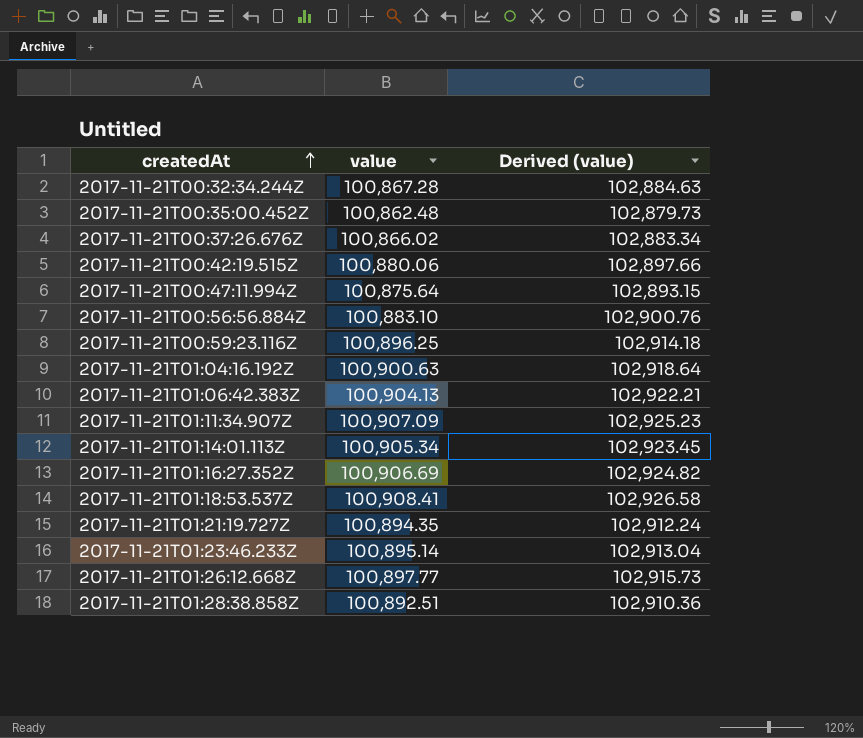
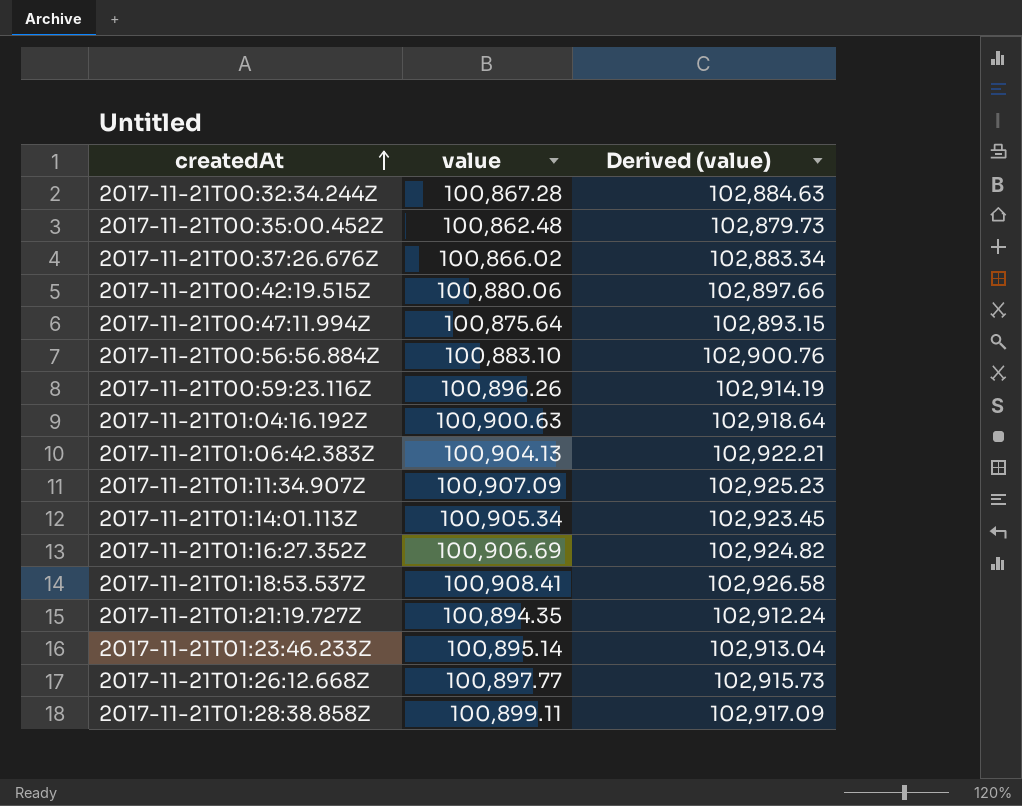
2017-11-21T00:59:23.116Z | value: 100,896.25 -> 100,896.26
2017-11-21T00:59:23.116Z | Derived (value): 102,914.18 -> 102,914.19
2017-11-21T01:28:38.858Z | value: 100,892.51 -> 100,899.11
2017-11-21T01:28:38.858Z | Derived (value): 102,910.36 -> 102,917.09

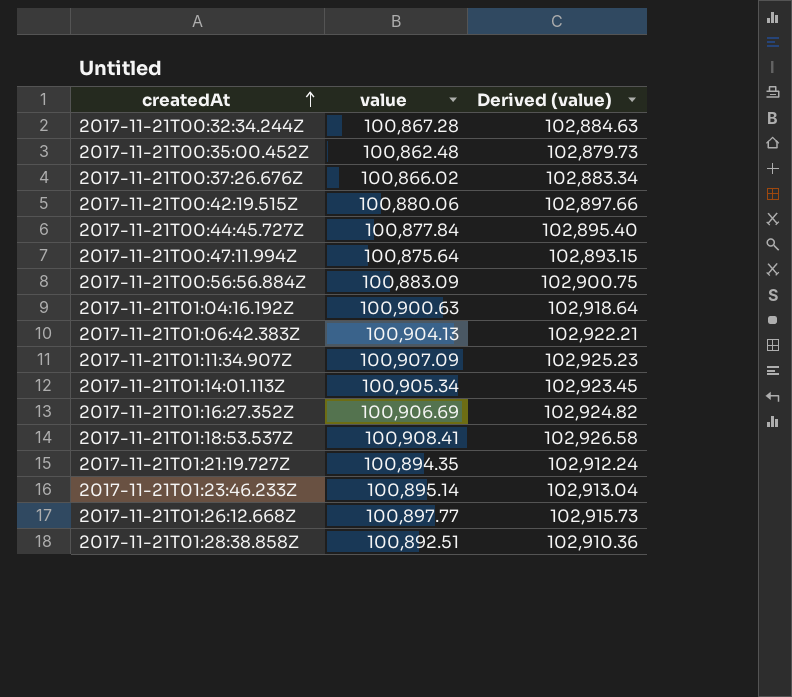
row 2017-11-21T00:59:23.116Z: 100,896.26 | 102,914.19 -> none
row 2017-11-21T00:44:45.727Z: none -> 100,877.84 | 102,895.40
2017-11-21T00:56:56.884Z | value: 100,883.10 -> 100,883.09
2017-11-21T00:56:56.884Z | Derived (value): 102,900.76 -> 102,900.75
2017-11-21T01:28:38.858Z | value: 100,899.11 -> 100,892.51
2017-11-21T01:28:38.858Z | Derived (value): 102,917.09 -> 102,910.36

